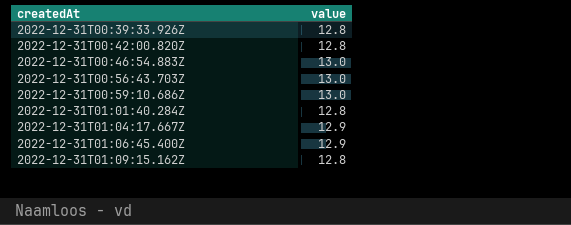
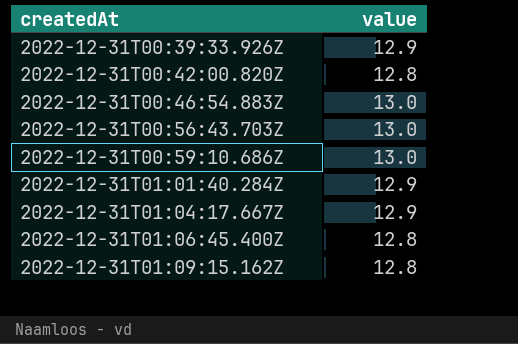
2022-12-31T00:39:33.926Z | value: 12.8 -> 12.9
2022-12-31T01:01:40.284Z | value: 12.8 -> 12.9
2022-12-31T01:06:45.400Z | value: 12.9 -> 12.8

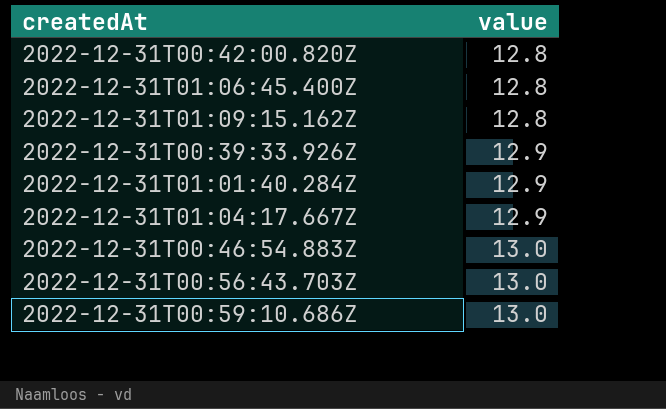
row order: createdAt ascending -> value ascending

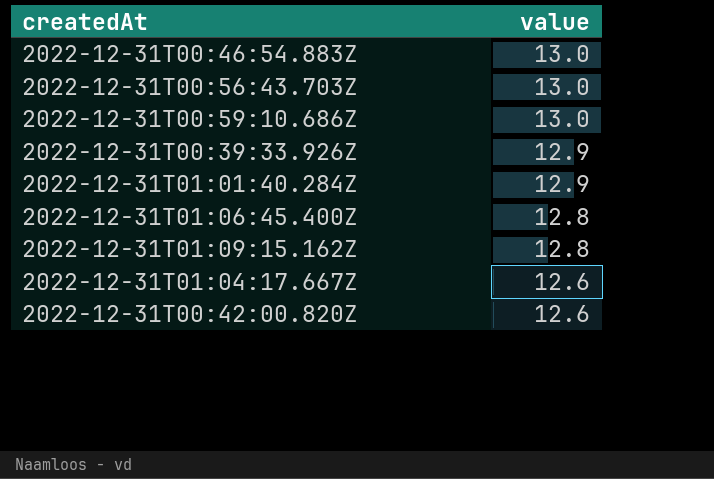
row order: value ascending -> value descending
2022-12-31T01:04:17.667Z | value: 12.9 -> 12.6
2022-12-31T00:42:00.820Z | value: 12.8 -> 12.6

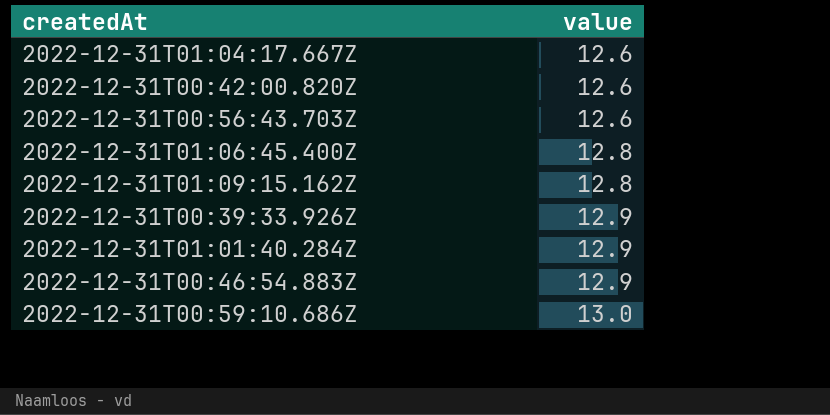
row order: value descending -> value ascending
2022-12-31T00:56:43.703Z | value: 13.0 -> 12.6
2022-12-31T00:46:54.883Z | value: 13.0 -> 12.9

